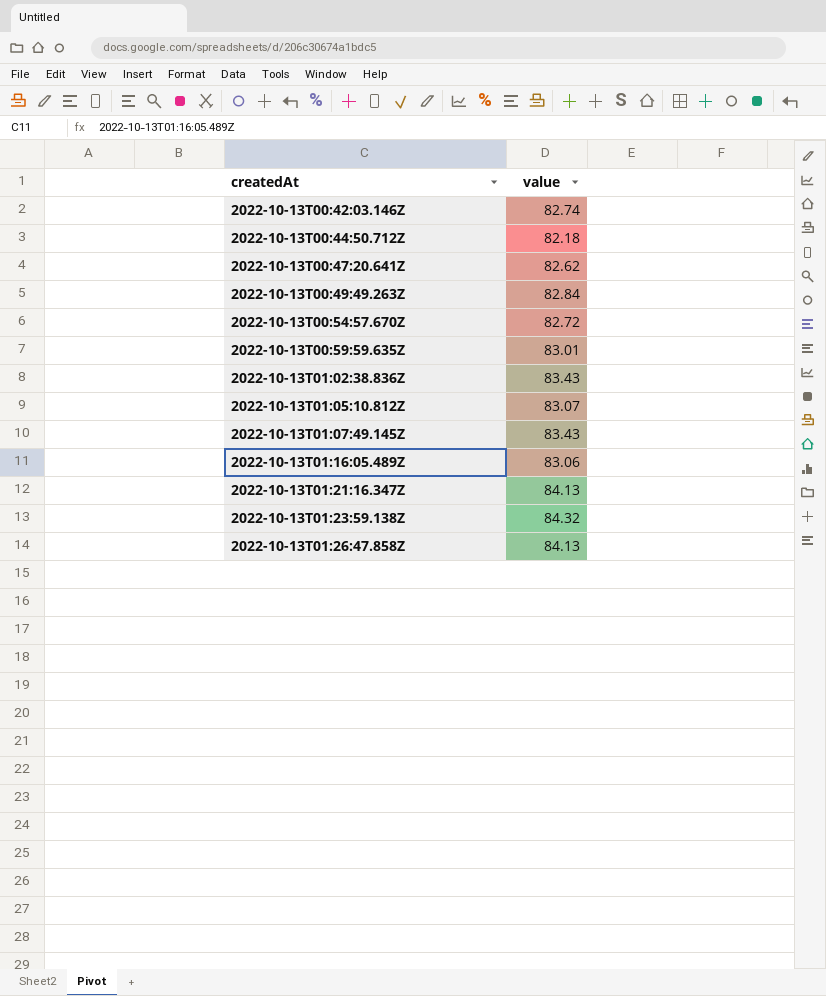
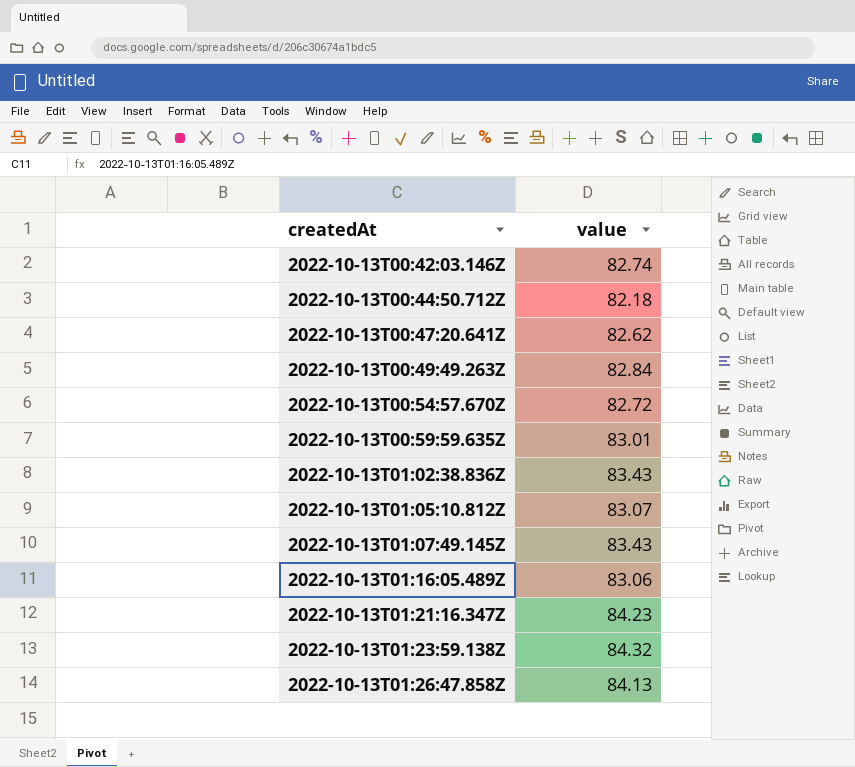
2022-10-13T01:21:16.347Z | value: 84.13 -> 84.23

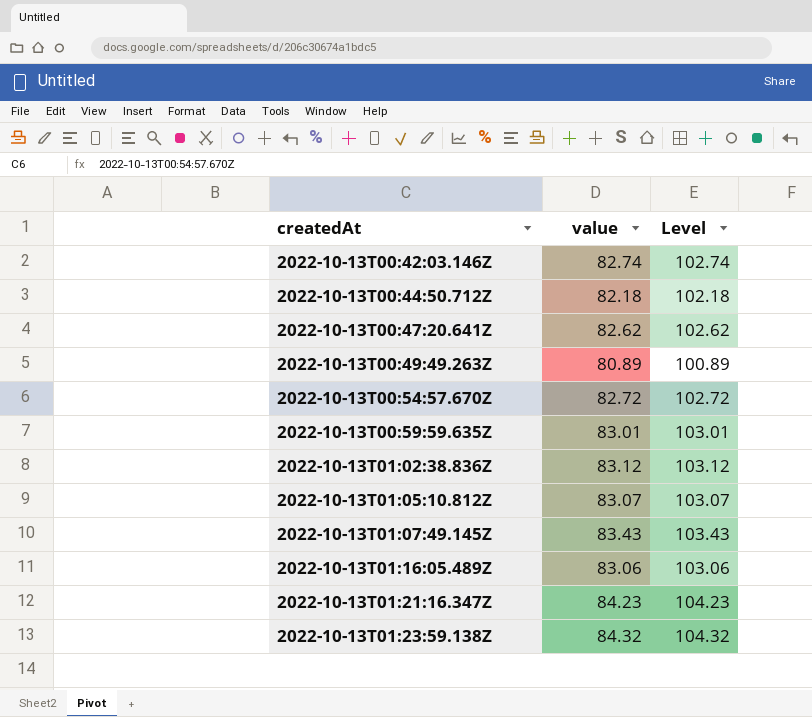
column Level | formula: none -> [value] + 20
row 2022-10-13T01:26:47.858Z: 84.13 -> none
2022-10-13T00:49:49.263Z | value: 82.84 -> 80.89
2022-10-13T01:02:38.836Z | value: 83.43 -> 83.12

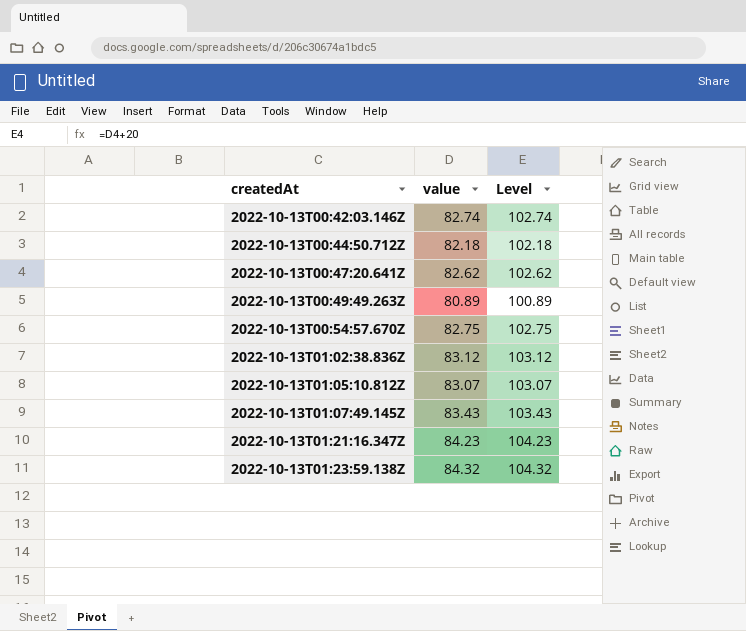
row 2022-10-13T00:59:59.635Z: 83.01 | 103.01 -> none
row 2022-10-13T01:16:05.489Z: 83.06 | 103.06 -> none
2022-10-13T00:54:57.670Z | value: 82.72 -> 82.75
2022-10-13T00:54:57.670Z | Level: 102.72 -> 102.75

